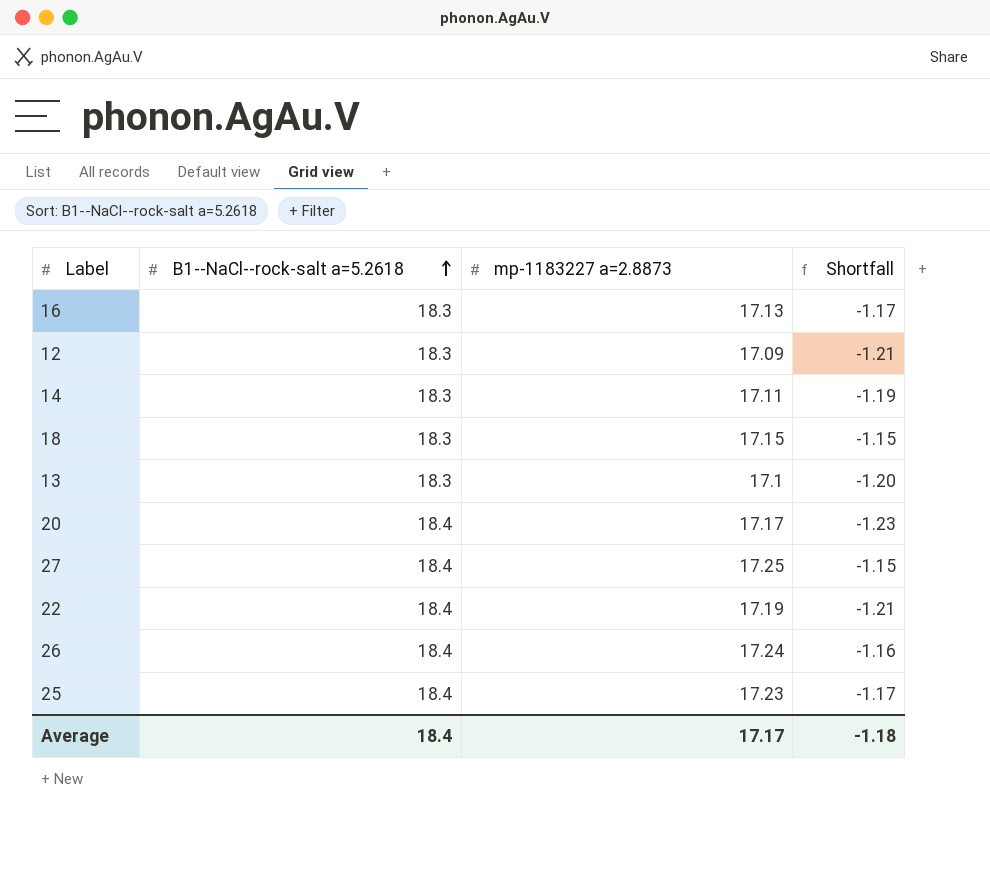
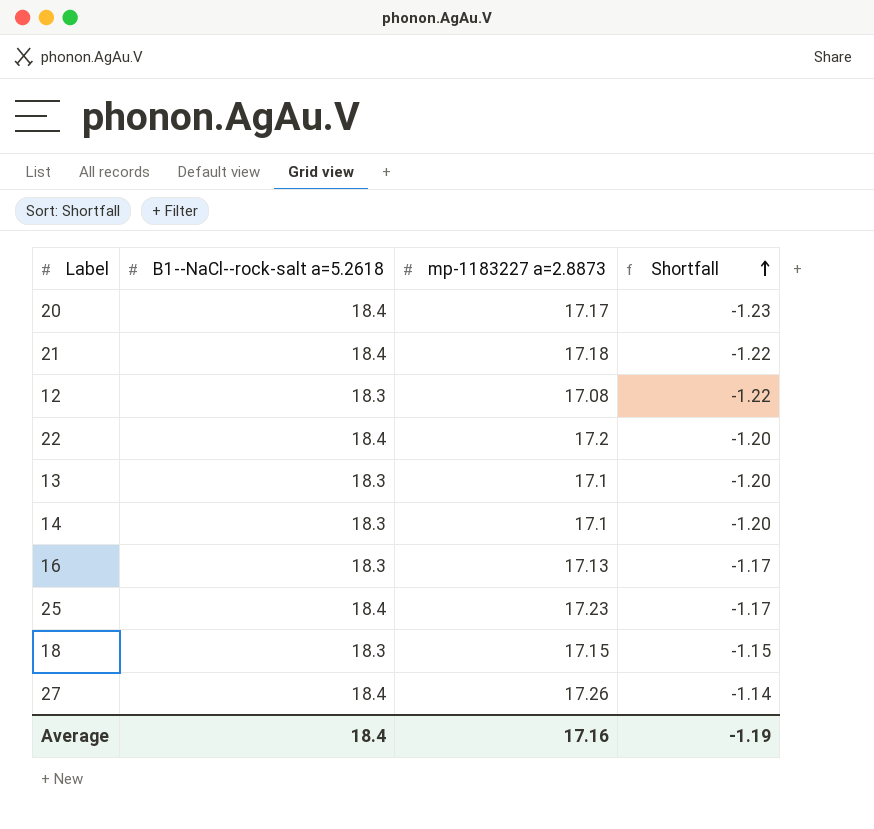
row order: B1--NaCl--rock-salt a=5.2618 ascending -> Shortfall ascending
row 26: 18.4 | 17.24 | -1.16 -> none
row 21: none -> 18.4 | 17.18 | -1.22
12 | mp-1183227 a=2.8873: 17.09 -> 17.08
12 | Shortfall: -1.21 -> -1.22
22 | mp-1183227 a=2.8873: 17.19 -> 17.2
22 | Shortfall: -1.21 -> -1.20
14 | mp-1183227 a=2.8873: 17.11 -> 17.1
14 | Shortfall: -1.19 -> -1.20
27 | mp-1183227 a=2.8873: 17.25 -> 17.26
27 | Shortfall: -1.15 -> -1.14
Average | mp-1183227 a=2.8873: 17.17 -> 17.16
Average | Shortfall: -1.18 -> -1.19

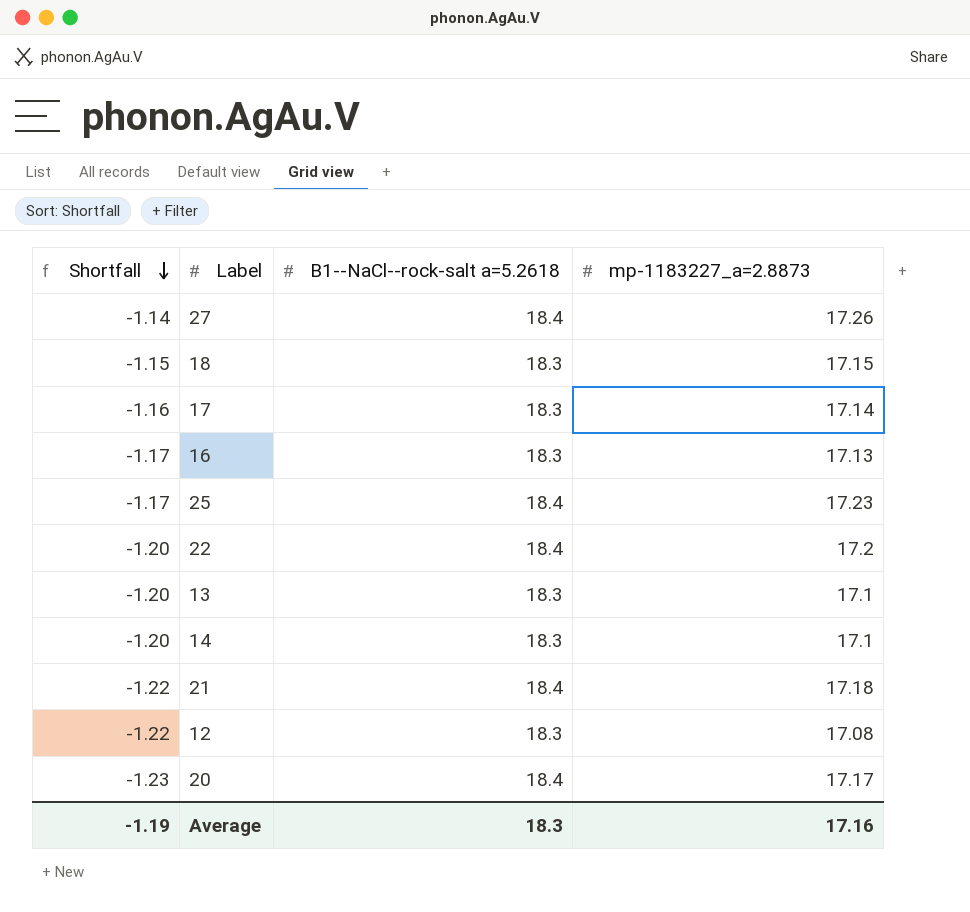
row order: Shortfall ascending -> Shortfall descending
column Shortfall | position: 4 -> 1
column name: mp-1183227 a=2.8873 -> mp-1183227_a=2.8873
row 17: none -> -1.16 | 18.3 | 17.14
Average | B1--NaCl--rock-salt a=5.2618: 18.4 -> 18.3

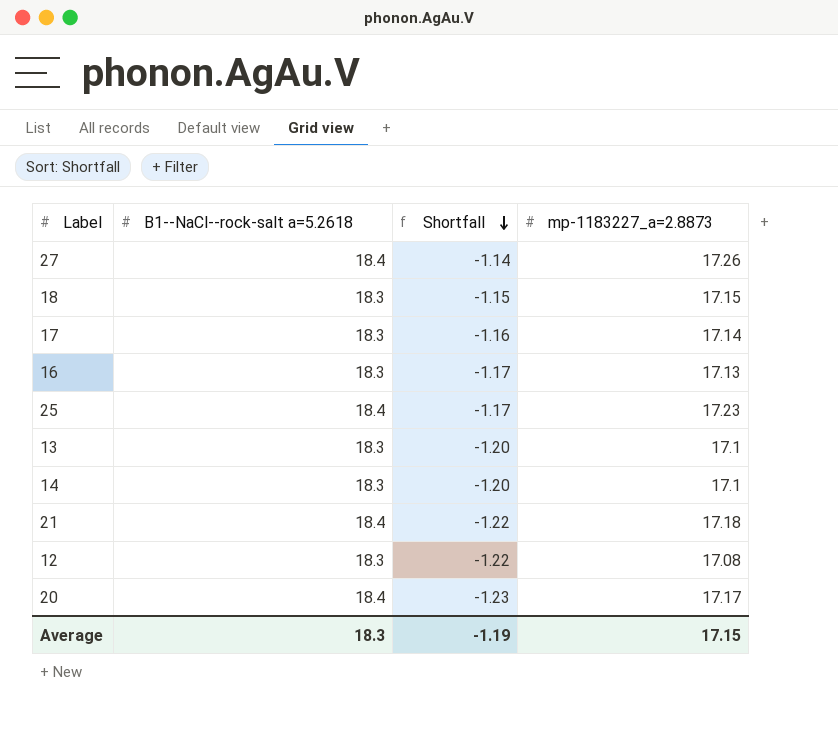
column Shortfall | position: 1 -> 3
row 22: -1.20 | 18.4 | 17.2 -> none
Average | mp-1183227_a=2.8873: 17.16 -> 17.15

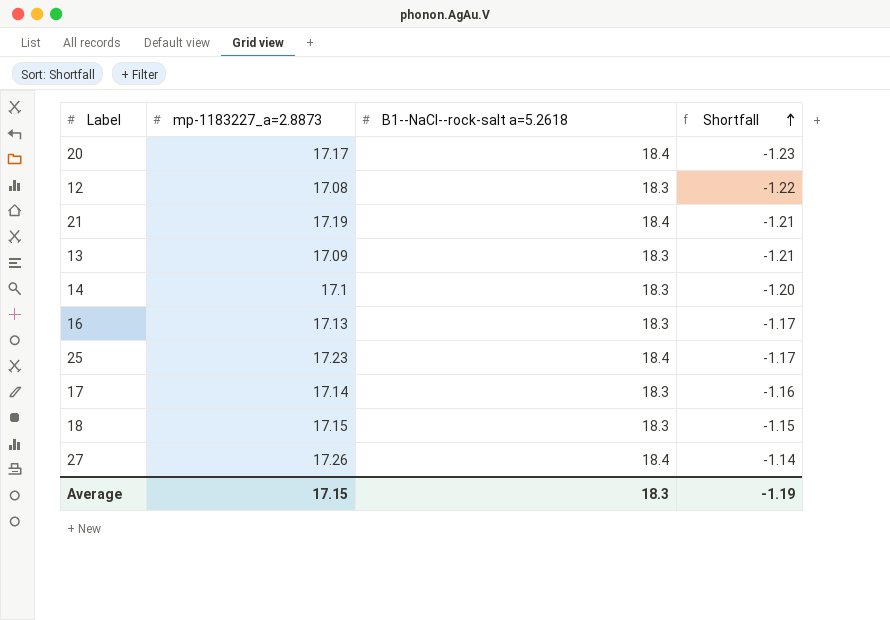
row order: Shortfall descending -> Shortfall ascending
column mp-1183227_a=2.8873 | position: 4 -> 2
21 | mp-1183227_a=2.8873: 17.18 -> 17.19
21 | Shortfall: -1.22 -> -1.21
13 | mp-1183227_a=2.8873: 17.1 -> 17.09
13 | Shortfall: -1.20 -> -1.21

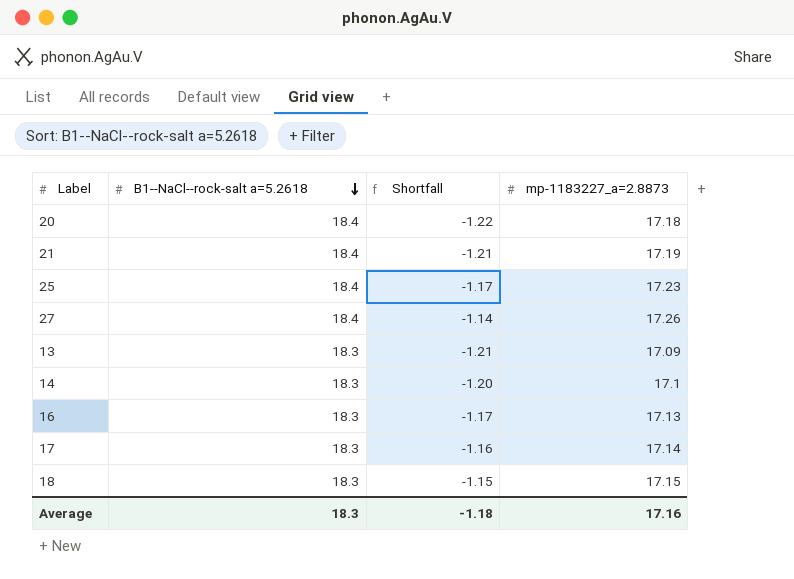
row order: Shortfall ascending -> B1--NaCl--rock-salt a=5.2618 descending
column mp-1183227_a=2.8873 | position: 2 -> 4
row 12: 17.08 | 18.3 | -1.22 -> none
20 | Shortfall: -1.23 -> -1.22
20 | mp-1183227_a=2.8873: 17.17 -> 17.18
Average | Shortfall: -1.19 -> -1.18
Average | mp-1183227_a=2.8873: 17.15 -> 17.16

